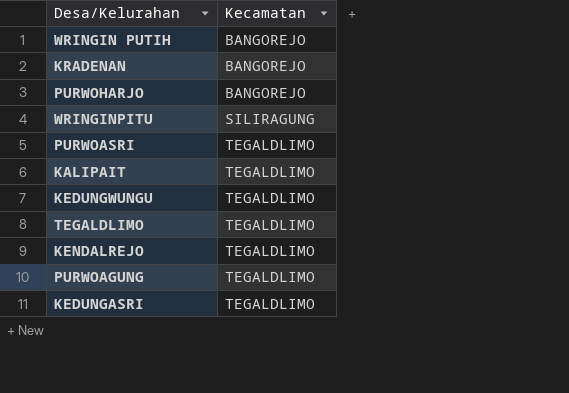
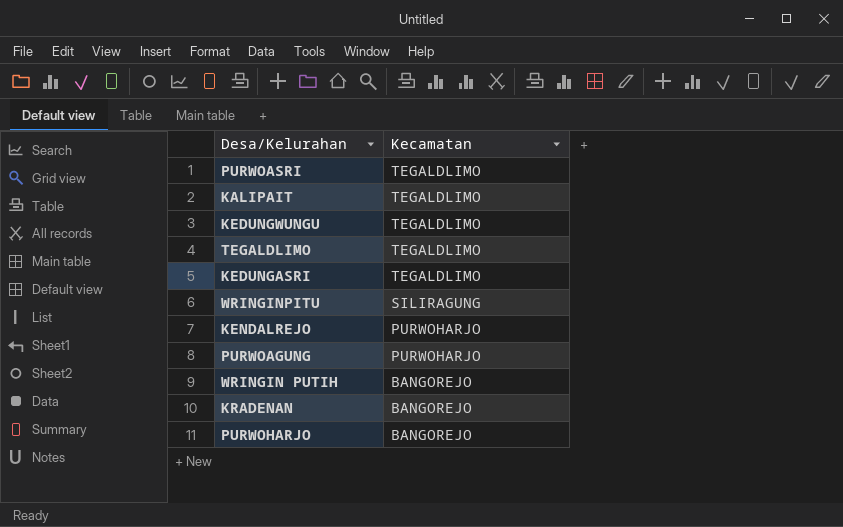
row order: Kecamatan ascending -> Kecamatan descending
KENDALREJO | Kecamatan: TEGALDLIMO -> PURWOHARJO
PURWOAGUNG | Kecamatan: TEGALDLIMO -> PURWOHARJO

